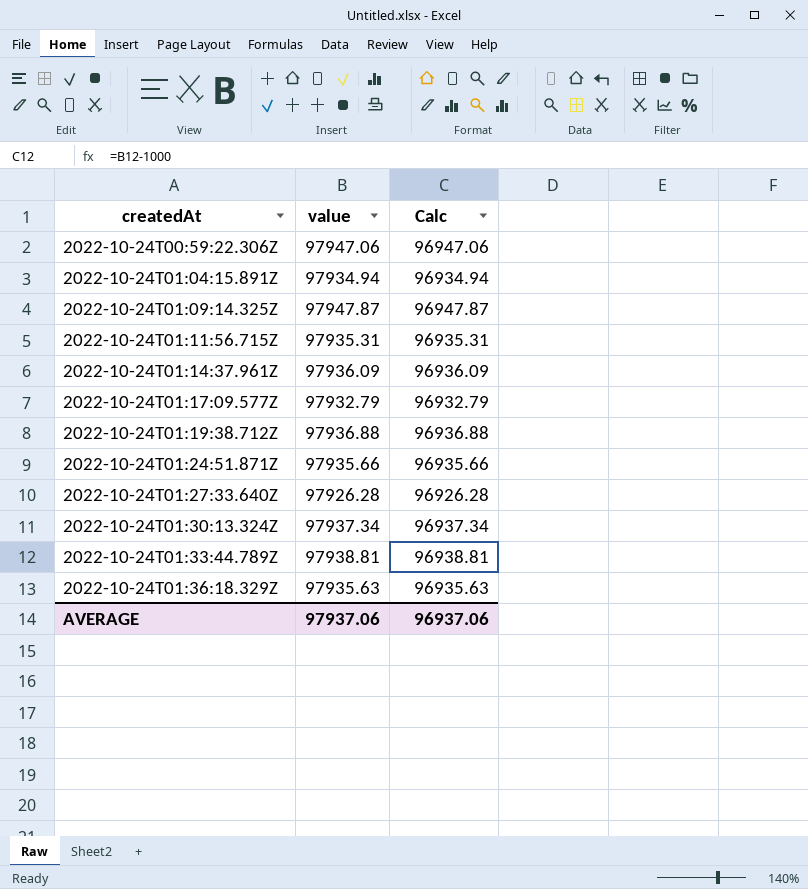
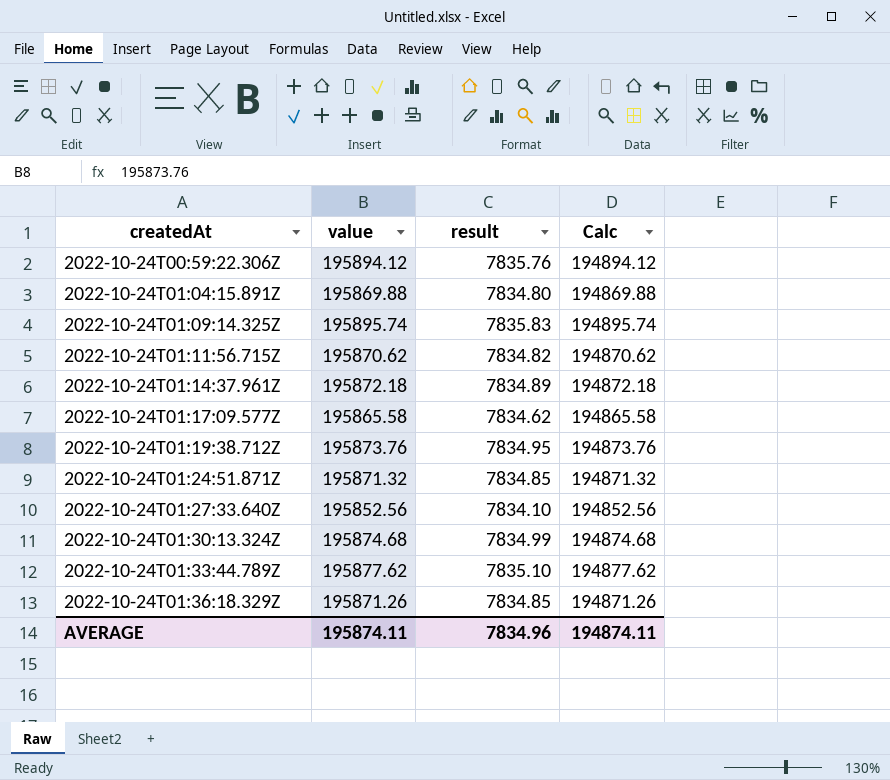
column result | formula: none -> [value] * 0.04
2022-10-24T00:59:22.306Z | value: 97947.06 -> 195894.12
2022-10-24T00:59:22.306Z | Calc: 96947.06 -> 194894.12
2022-10-24T01:04:15.891Z | value: 97934.94 -> 195869.88
2022-10-24T01:04:15.891Z | Calc: 96934.94 -> 194869.88
2022-10-24T01:09:14.325Z | value: 97947.87 -> 195895.74
2022-10-24T01:09:14.325Z | Calc: 96947.87 -> 194895.74
2022-10-24T01:11:56.715Z | value: 97935.31 -> 195870.62
2022-10-24T01:11:56.715Z | Calc: 96935.31 -> 194870.62
2022-10-24T01:14:37.961Z | value: 97936.09 -> 195872.18
2022-10-24T01:14:37.961Z | Calc: 96936.09 -> 194872.18
2022-10-24T01:17:09.577Z | value: 97932.79 -> 195865.58
2022-10-24T01:17:09.577Z | Calc: 96932.79 -> 194865.58
2022-10-24T01:19:38.712Z | value: 97936.88 -> 195873.76
2022-10-24T01:19:38.712Z | Calc: 96936.88 -> 194873.76
2022-10-24T01:24:51.871Z | value: 97935.66 -> 195871.32
2022-10-24T01:24:51.871Z | Calc: 96935.66 -> 194871.32
2022-10-24T01:27:33.640Z | value: 97926.28 -> 195852.56
2022-10-24T01:27:33.640Z | Calc: 96926.28 -> 194852.56
2022-10-24T01:30:13.324Z | value: 97937.34 -> 195874.68
2022-10-24T01:30:13.324Z | Calc: 96937.34 -> 194874.68
2022-10-24T01:33:44.789Z | value: 97938.81 -> 195877.62
2022-10-24T01:33:44.789Z | Calc: 96938.81 -> 194877.62
2022-10-24T01:36:18.329Z | value: 97935.63 -> 195871.26
2022-10-24T01:36:18.329Z | Calc: 96935.63 -> 194871.26
AVERAGE | value: 97937.06 -> 195874.11
AVERAGE | Calc: 96937.06 -> 194874.11

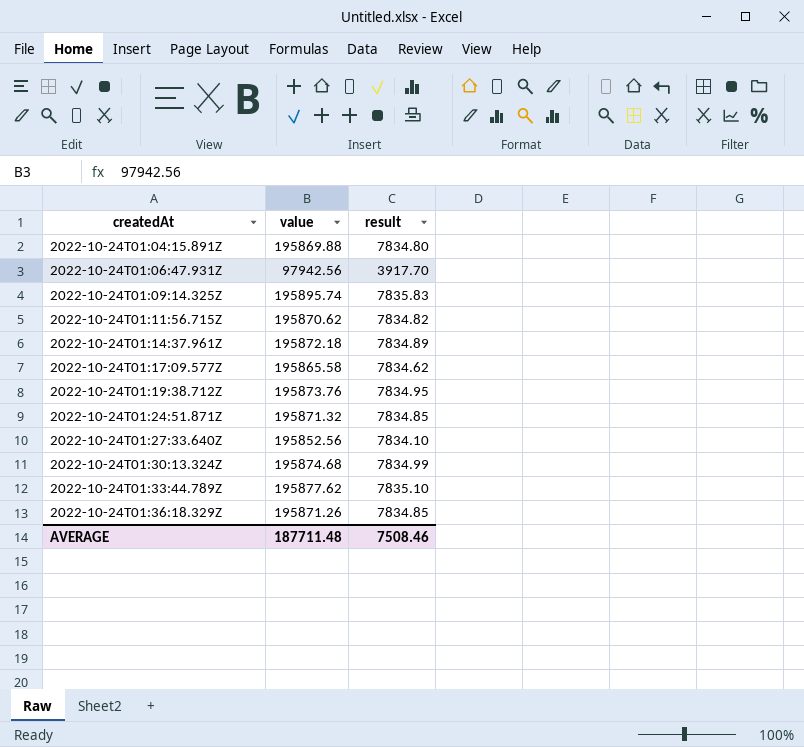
column Calc | formula: [value] - 1000 -> none
row 2022-10-24T00:59:22.306Z: 195894.12 | 7835.76 | 194894.12 -> none
row 2022-10-24T01:06:47.931Z: none -> 97942.56 | 3917.70
AVERAGE | value: 195874.11 -> 187711.48
AVERAGE | result: 7834.96 -> 7508.46

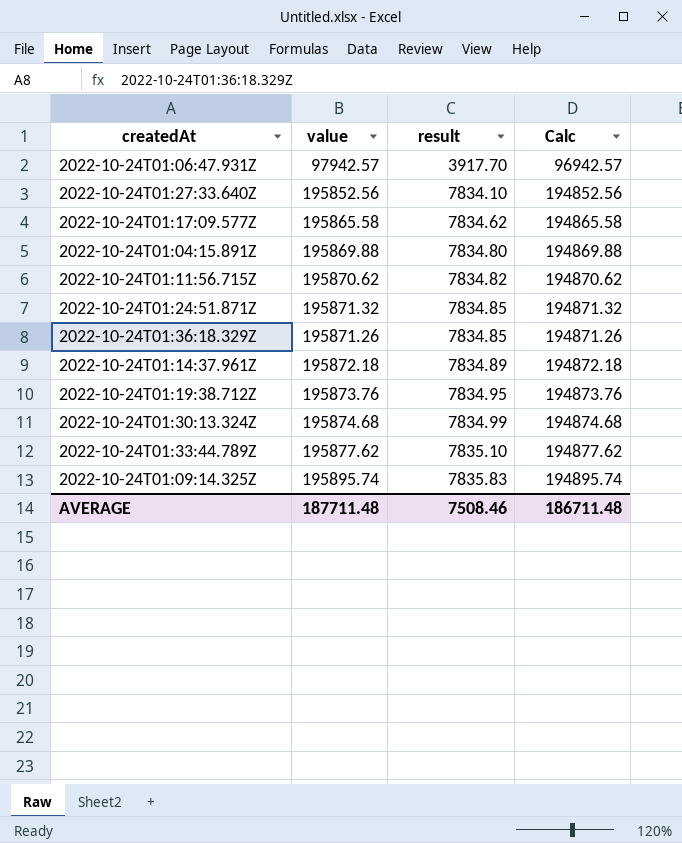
row order: createdAt ascending -> result ascending
column Calc | formula: none -> [value] - 1000
2022-10-24T01:06:47.931Z | value: 97942.56 -> 97942.57

